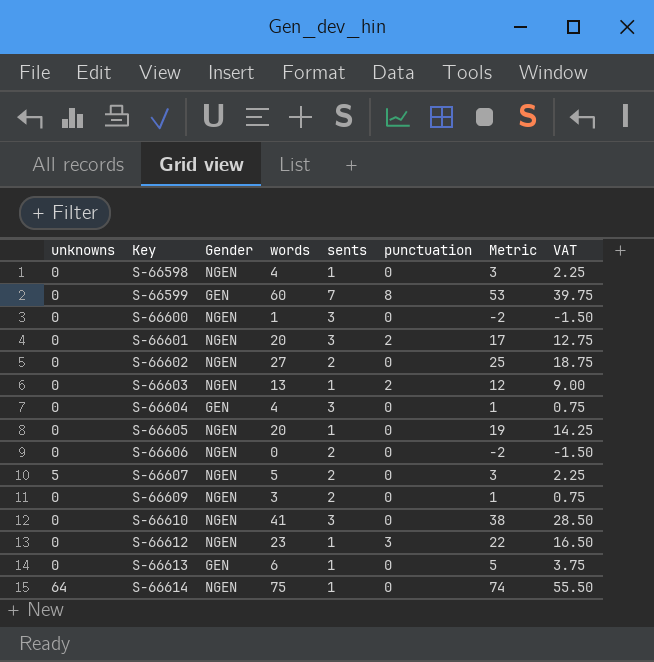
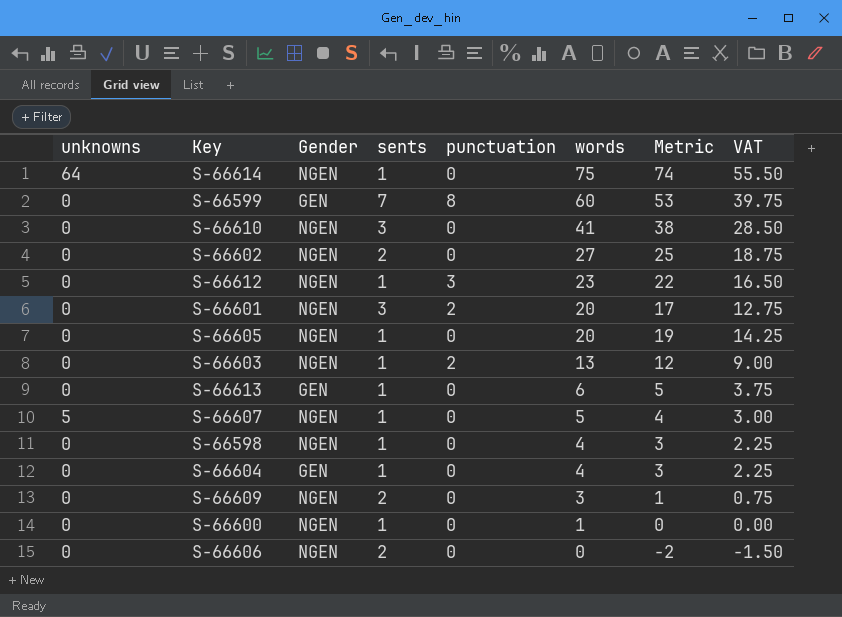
row order: Key ascending -> words descending
column words | position: 4 -> 6
S-66607 | sents: 2 -> 1
S-66607 | Metric: 3 -> 4
S-66607 | VAT: 2.25 -> 3.00
S-66604 | sents: 3 -> 1
S-66604 | Metric: 1 -> 3
S-66604 | VAT: 0.75 -> 2.25
S-66600 | sents: 3 -> 1
S-66600 | Metric: -2 -> 0
S-66600 | VAT: -1.50 -> 0.00

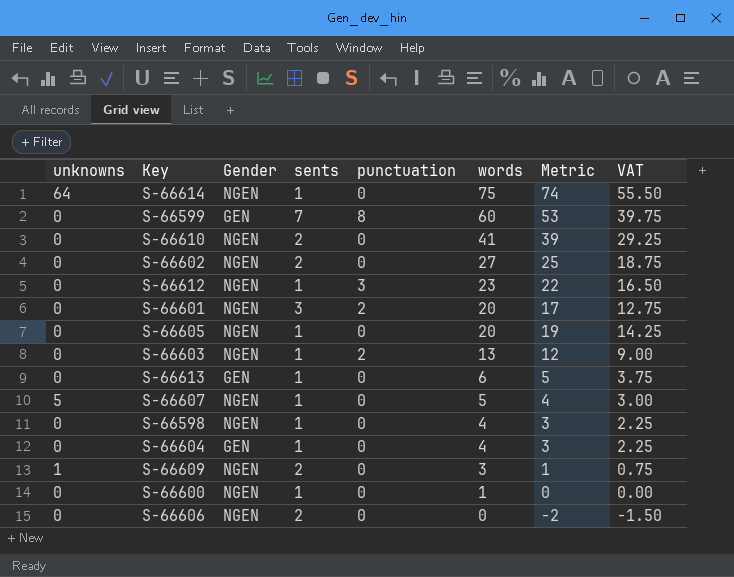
S-66610 | sents: 3 -> 2
S-66610 | Metric: 38 -> 39
S-66610 | VAT: 28.50 -> 29.25
S-66609 | unknowns: 0 -> 1

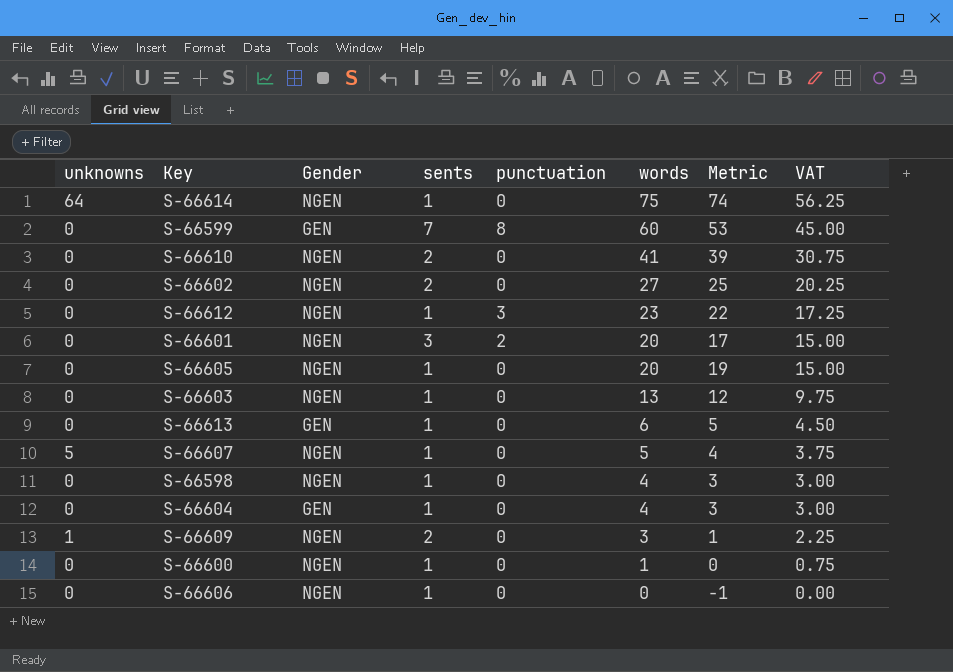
column VAT | formula: [Metric] * 0.75 -> [words] * 0.75
S-66603 | punctuation: 2 -> 0
S-66606 | sents: 2 -> 1
S-66606 | Metric: -2 -> -1

